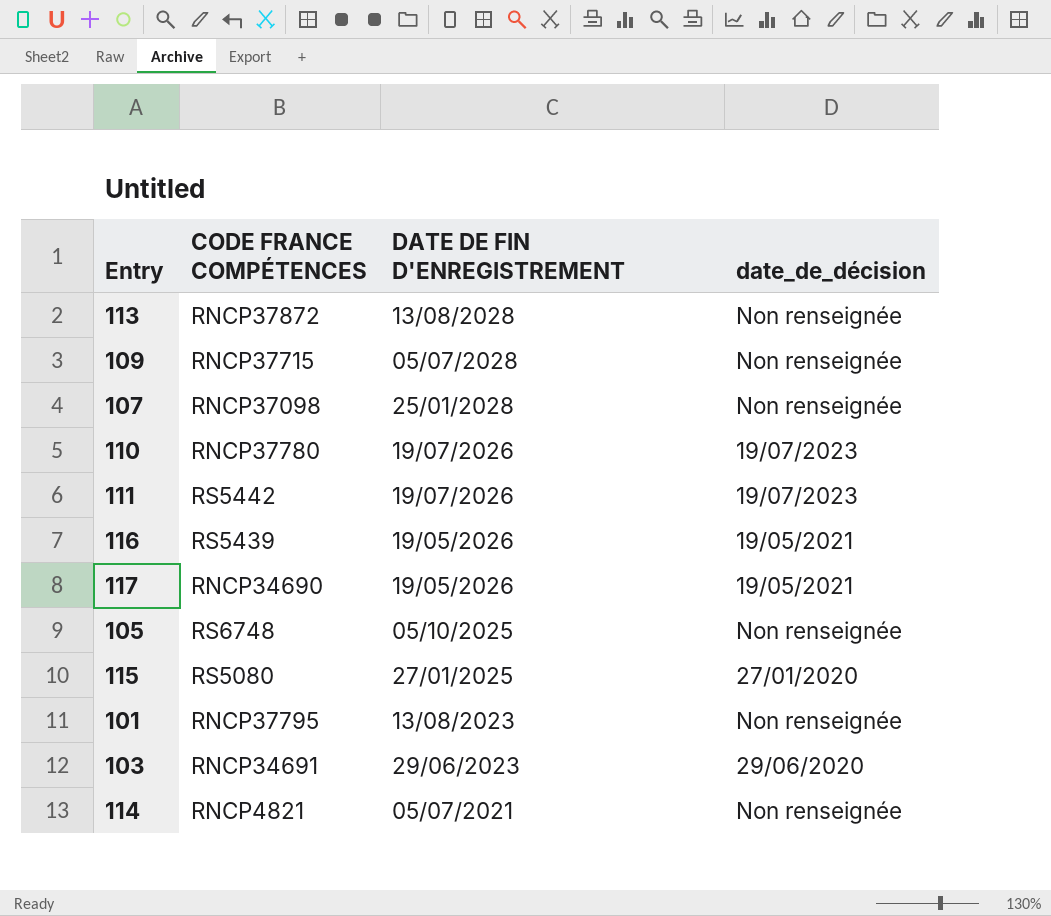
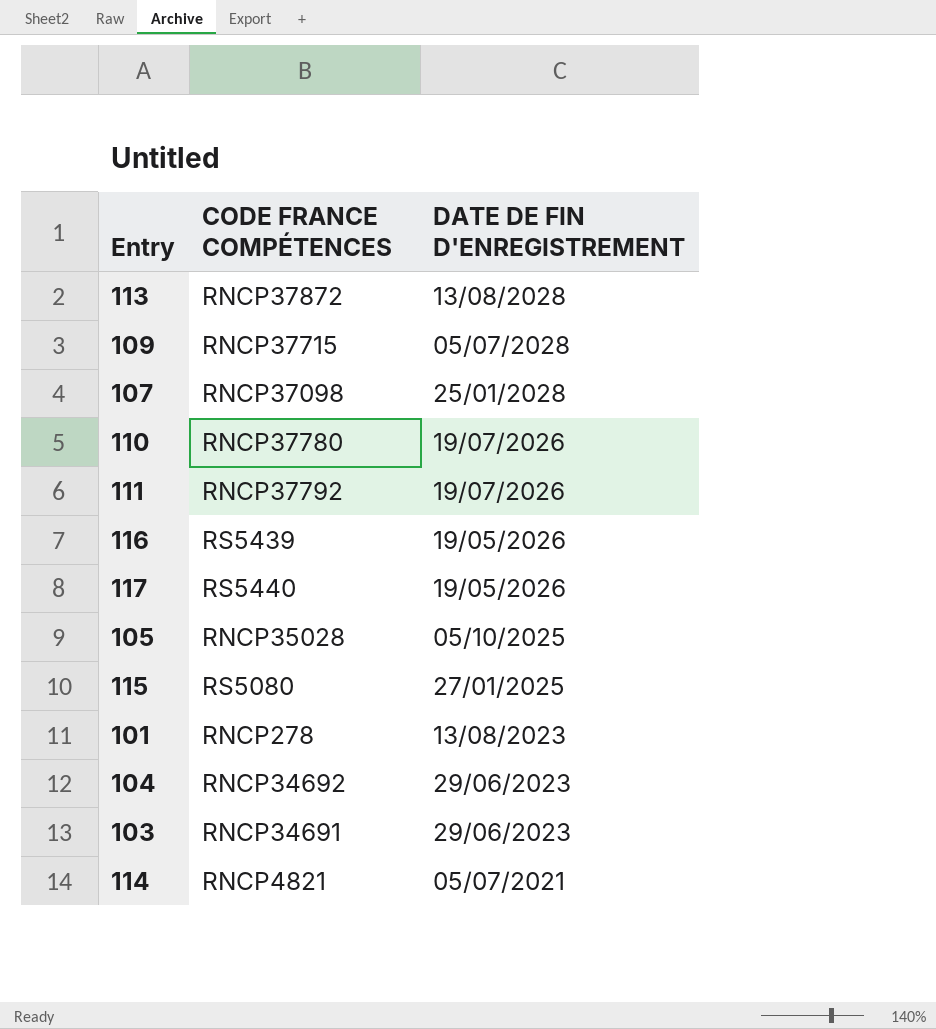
column date_de_décision | position: 4 -> none
111 | CODE FRANCE COMPÉTENCES: RS5442 -> RNCP37792
117 | CODE FRANCE COMPÉTENCES: RNCP34690 -> RS5440
105 | CODE FRANCE COMPÉTENCES: RS6748 -> RNCP35028
101 | CODE FRANCE COMPÉTENCES: RNCP37795 -> RNCP278
row 104: none -> RNCP34692 | 29/06/2023

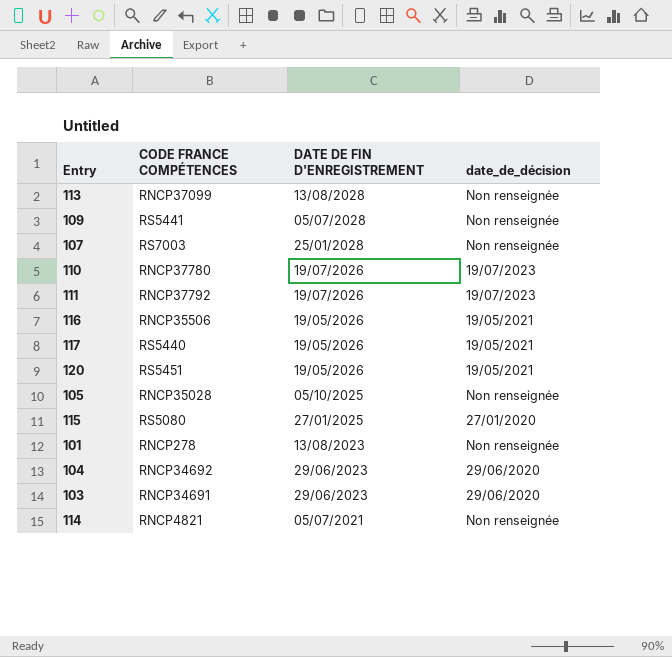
column date_de_décision | position: none -> 4
113 | CODE FRANCE COMPÉTENCES: RNCP37872 -> RNCP37099
109 | CODE FRANCE COMPÉTENCES: RNCP37715 -> RS5441
107 | CODE FRANCE COMPÉTENCES: RNCP37098 -> RS7003
116 | CODE FRANCE COMPÉTENCES: RS5439 -> RNCP35506
row 120: none -> RS5451 | 19/05/2026 | 19/05/2021

